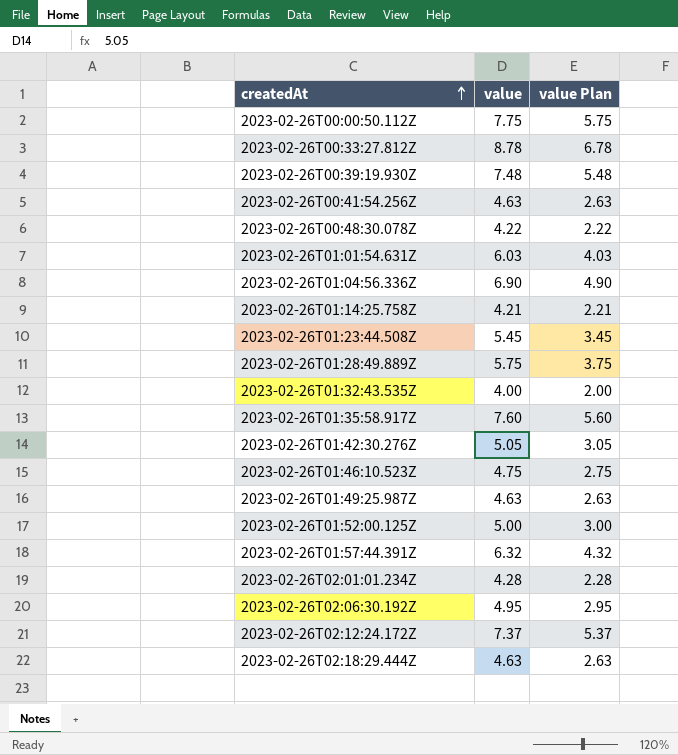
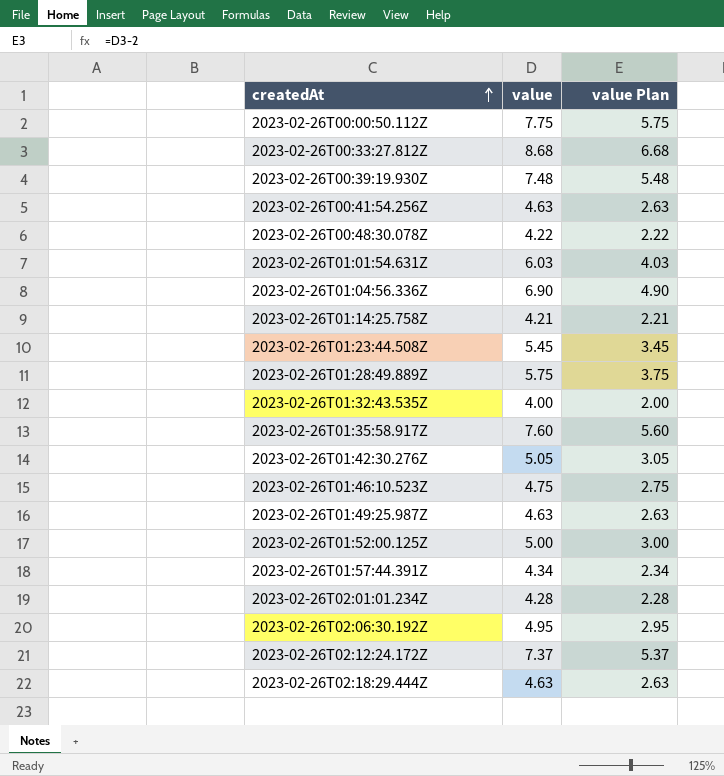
2023-02-26T00:33:27.812Z | value: 8.78 -> 8.68
2023-02-26T00:33:27.812Z | value Plan: 6.78 -> 6.68
2023-02-26T01:57:44.391Z | value: 6.32 -> 4.34
2023-02-26T01:57:44.391Z | value Plan: 4.32 -> 2.34

